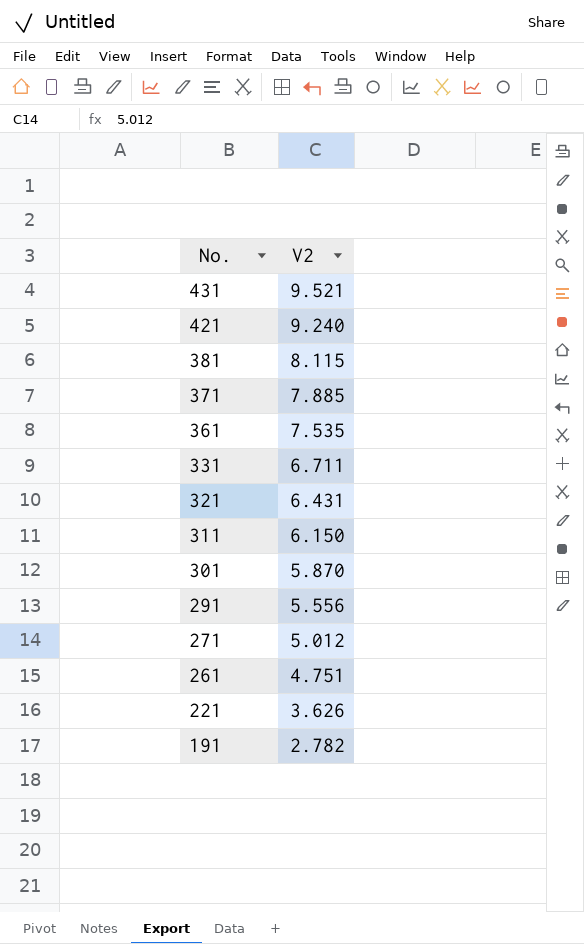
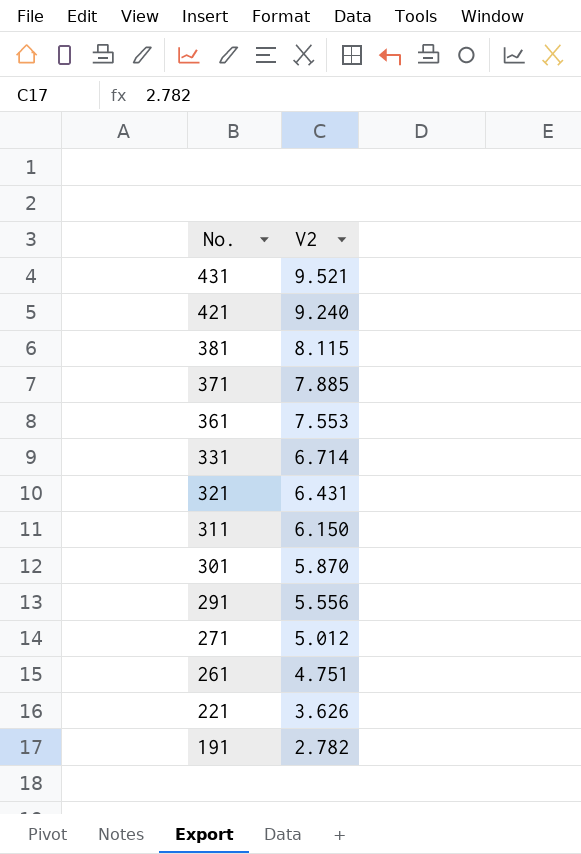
361 | V2: 7.535 -> 7.553
331 | V2: 6.711 -> 6.714

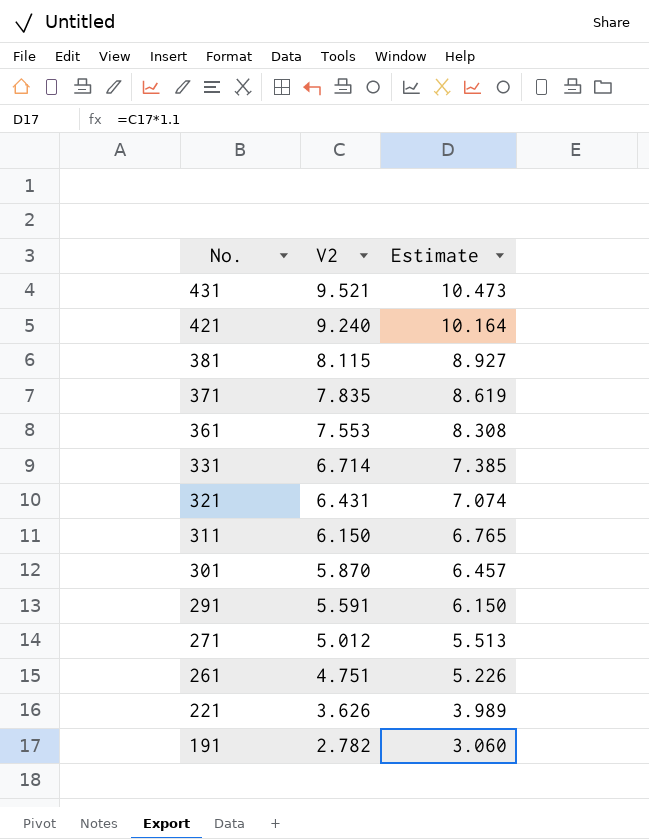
column Estimate | formula: none -> [V2] * 1.1
371 | V2: 7.885 -> 7.835
291 | V2: 5.556 -> 5.591

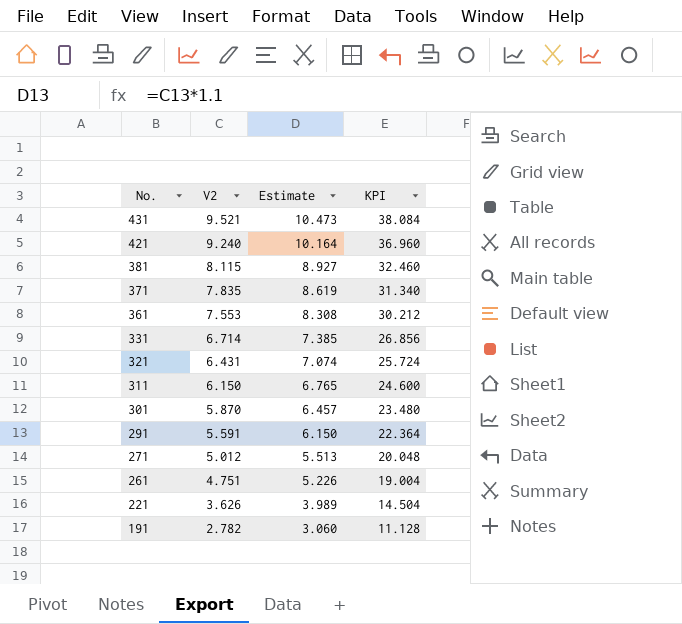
column KPI | formula: none -> [V2] * 4

